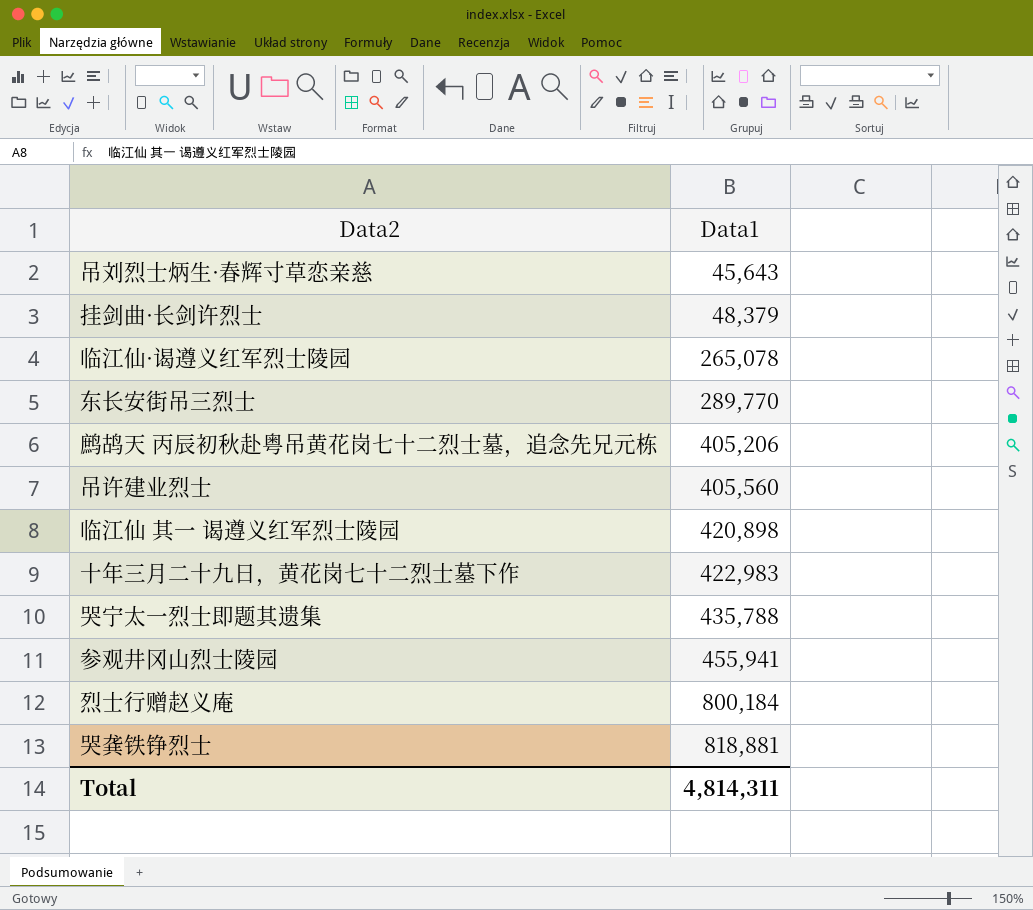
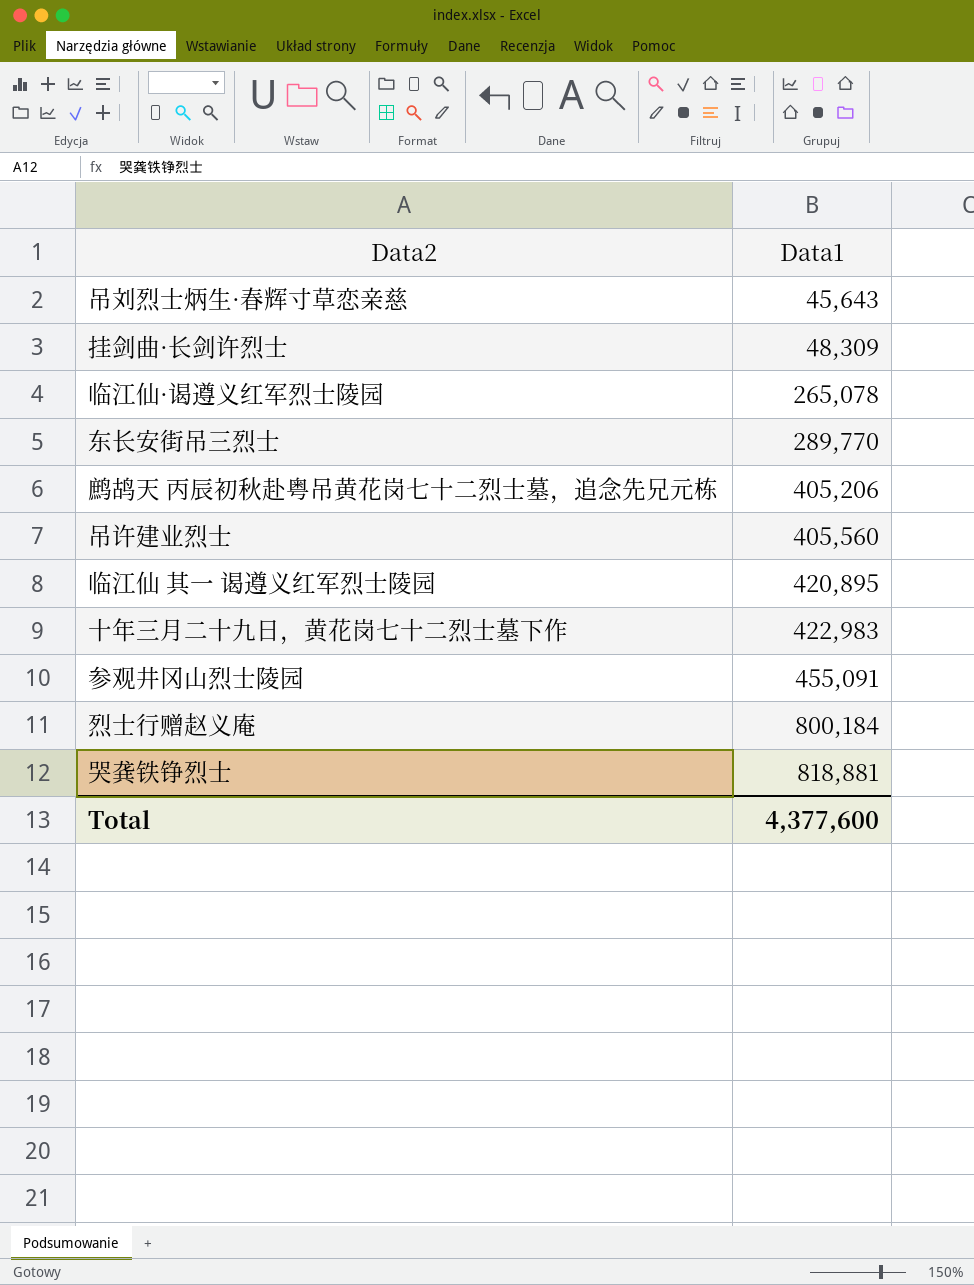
row 哭宁太一烈士即题其遗集: 435,788 -> none
挂剑曲·长剑许烈士 | Data1: 48,379 -> 48,309
临江仙 其一 谒遵义红军烈士陵园 | Data1: 420,898 -> 420,895
参观井冈山烈士陵园 | Data1: 455,941 -> 455,091
Total | Data1: 4,814,311 -> 4,377,600

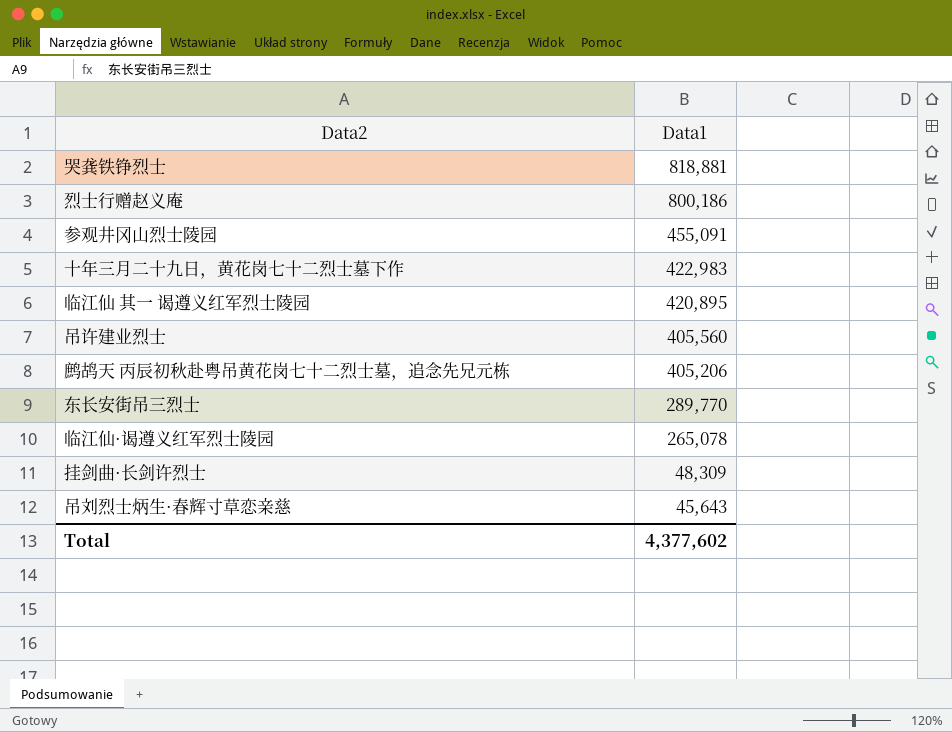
row order: Data1 ascending -> Data1 descending
烈士行赠赵义庵 | Data1: 800,184 -> 800,186
Total | Data1: 4,377,600 -> 4,377,602

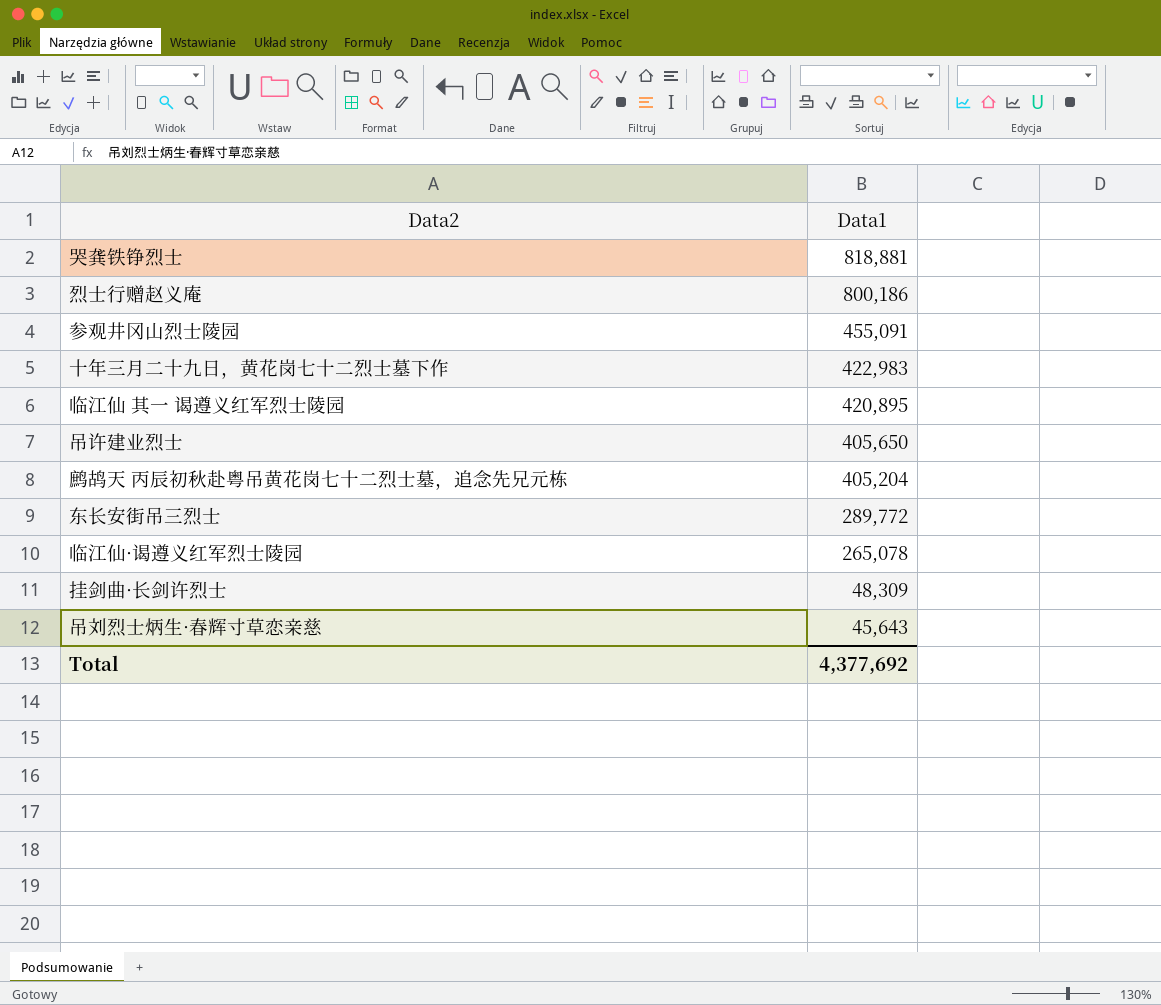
吊许建业烈士 | Data1: 405,560 -> 405,650
鹧鸪天 丙辰初秋赴粤吊黄花岗七十二烈士墓，追念先兄元栋 | Data1: 405,206 -> 405,204
东长安街吊三烈士 | Data1: 289,770 -> 289,772
Total | Data1: 4,377,602 -> 4,377,692

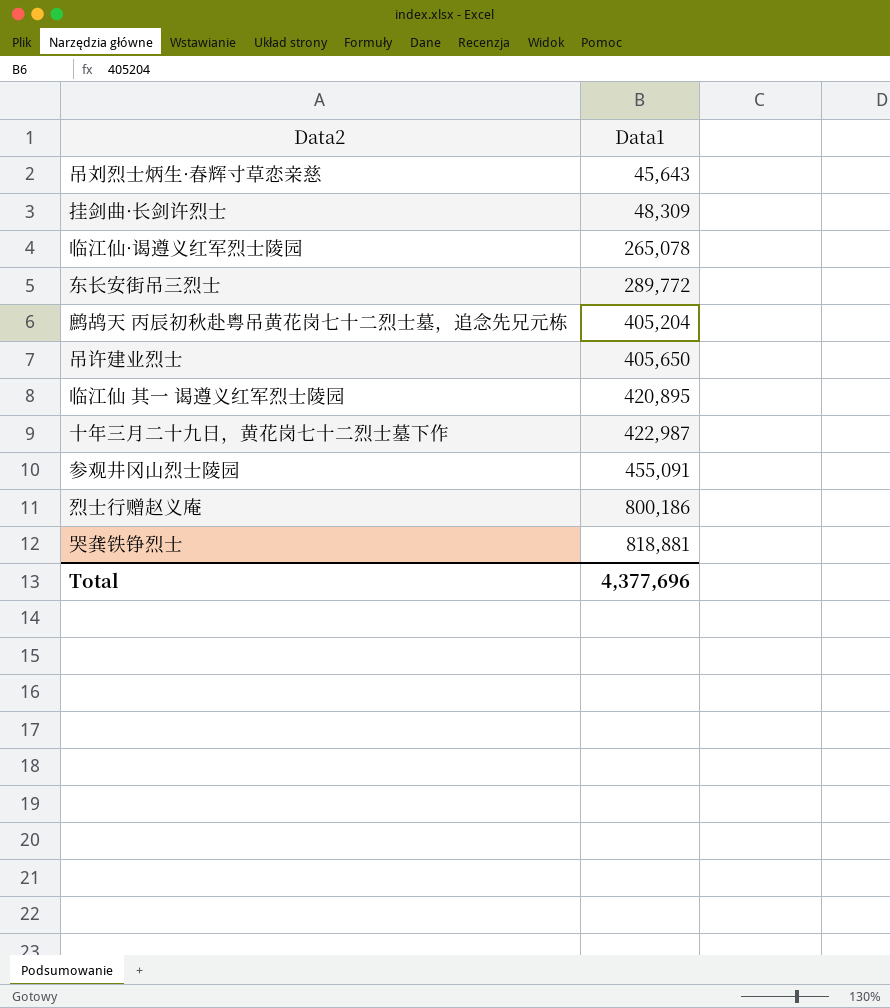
row order: Data1 descending -> Data1 ascending
十年三月二十九日，黄花岗七十二烈士墓下作 | Data1: 422,983 -> 422,987
Total | Data1: 4,377,692 -> 4,377,696

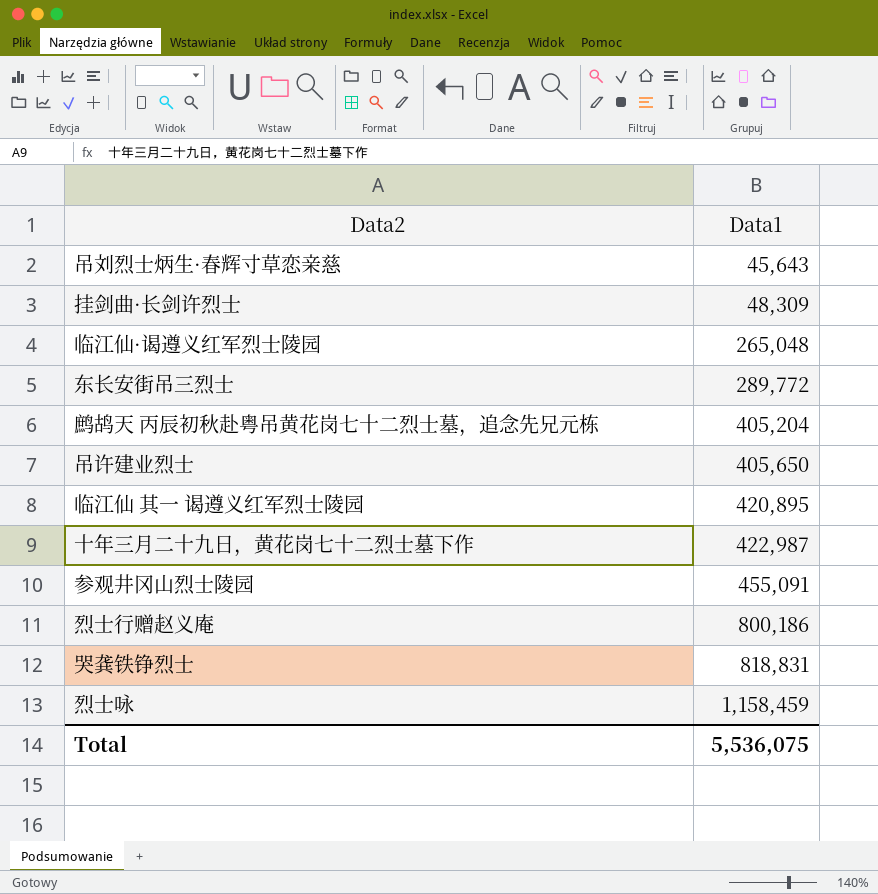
临江仙·谒遵义红军烈士陵园 | Data1: 265,078 -> 265,048
哭龚铁铮烈士 | Data1: 818,881 -> 818,831
row 烈士咏: none -> 1,158,459
Total | Data1: 4,377,696 -> 5,536,075

